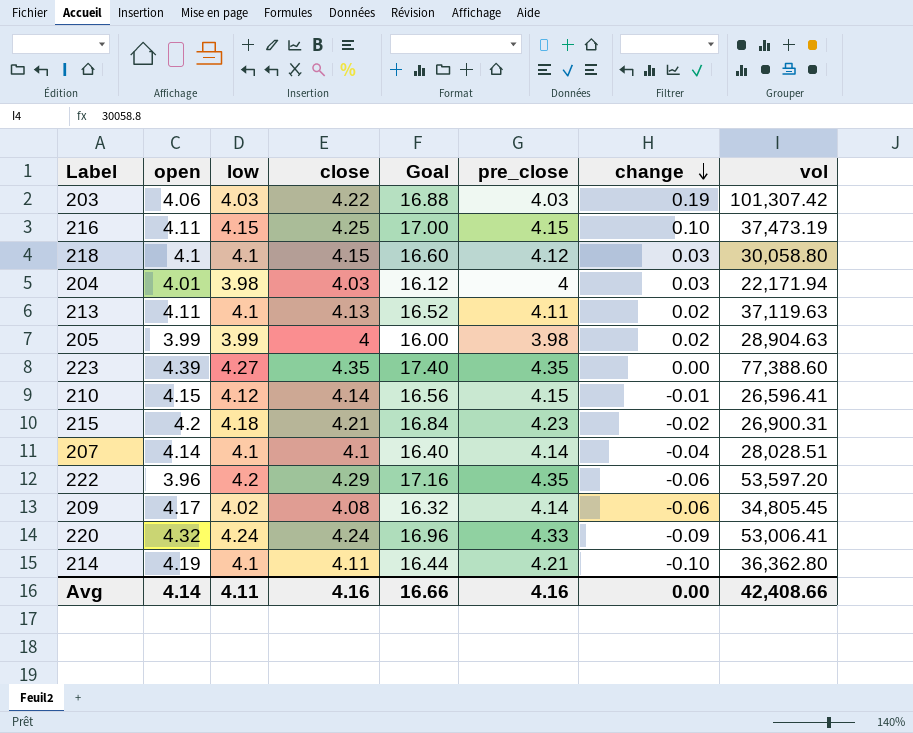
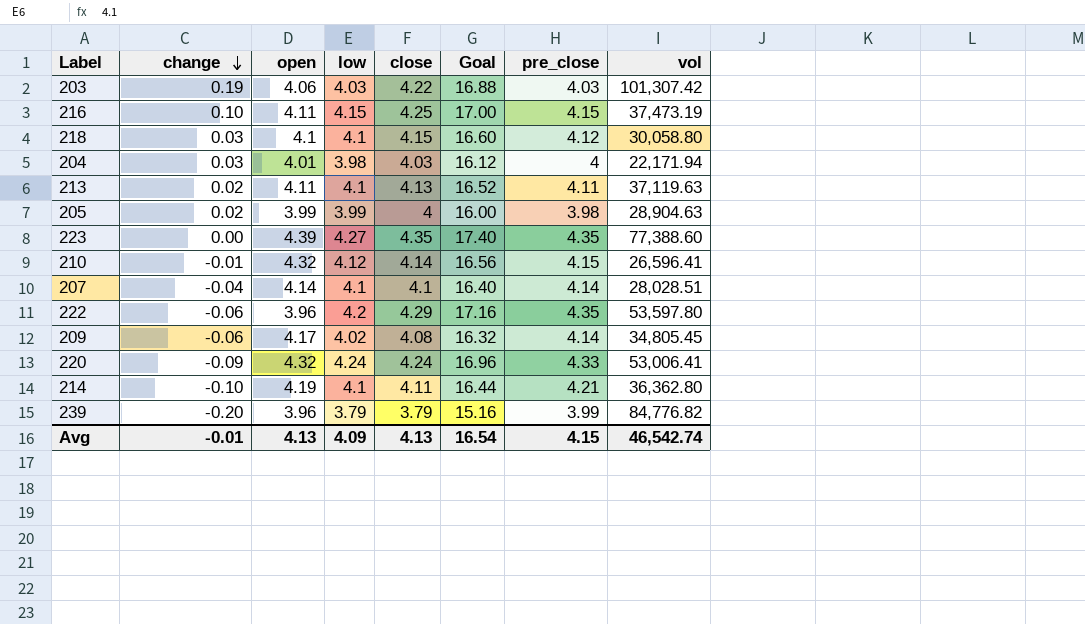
column change | position: 7 -> 2
row 215: 4.2 | 4.18 | 4.21 | 16.84 | 4.23 | -0.02 | 26,900.31 -> none
210 | open: 4.15 -> 4.32
222 | vol: 53,597.20 -> 53,597.80
row 239: none -> -0.20 | 3.96 | 3.79 | 3.79 | 15.16 | 3.99 | 84,776.82
Avg | change: 0.00 -> -0.01
Avg | open: 4.14 -> 4.13
Avg | low: 4.11 -> 4.09
Avg | close: 4.16 -> 4.13
Avg | Goal: 16.66 -> 16.54
Avg | pre_close: 4.16 -> 4.15
Avg | vol: 42,408.66 -> 46,542.74

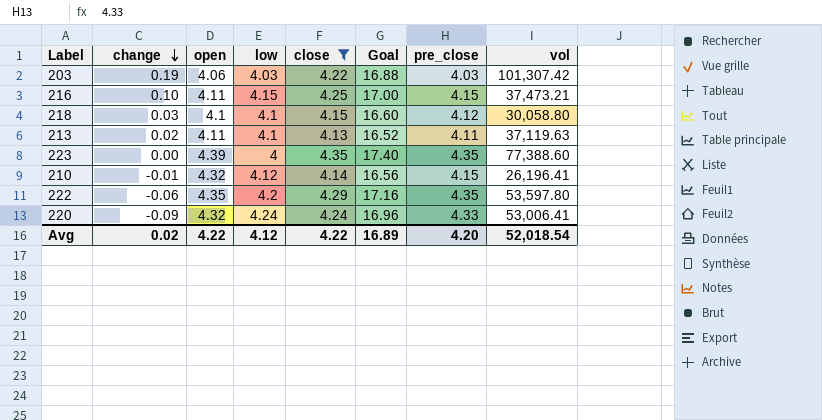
filter: none -> close >= 4.13
216 | vol: 37,473.19 -> 37,473.21
223 | low: 4.27 -> 4
210 | vol: 26,596.41 -> 26,196.41
222 | open: 3.96 -> 4.35
Avg | change: -0.01 -> 0.02
Avg | open: 4.13 -> 4.22
Avg | low: 4.09 -> 4.12
Avg | close: 4.13 -> 4.22
Avg | Goal: 16.54 -> 16.89
Avg | pre_close: 4.15 -> 4.20
Avg | vol: 46,542.74 -> 52,018.54

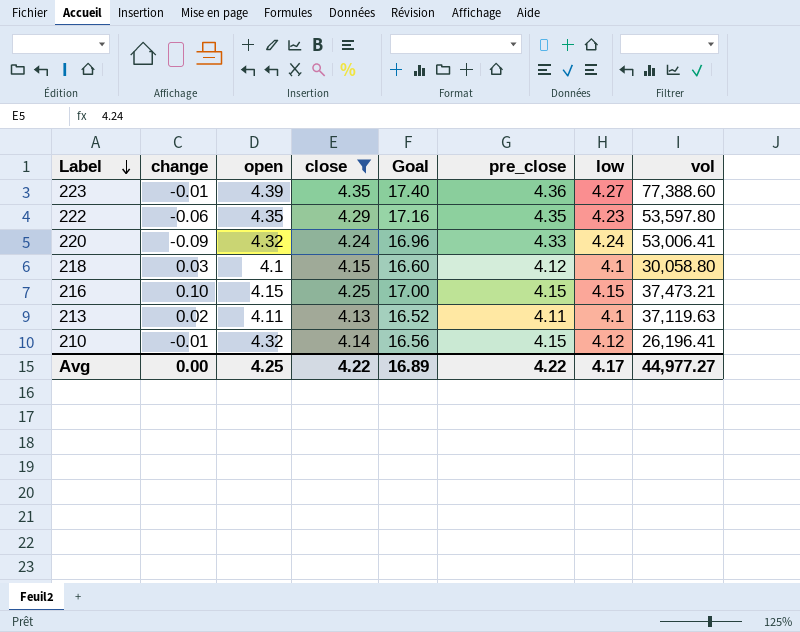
row order: change descending -> Label descending
column low | position: 4 -> 7
row 203: 0.19 | 4.06 | 4.03 | 4.22 | 16.88 | 4.03 | 101,307.42 -> none
223 | change: 0.00 -> -0.01
223 | pre_close: 4.35 -> 4.36
223 | low: 4 -> 4.27
222 | low: 4.2 -> 4.23
216 | open: 4.11 -> 4.15
Avg | change: 0.02 -> 0.00
Avg | open: 4.22 -> 4.25
Avg | pre_close: 4.20 -> 4.22
Avg | low: 4.12 -> 4.17
Avg | vol: 52,018.54 -> 44,977.27

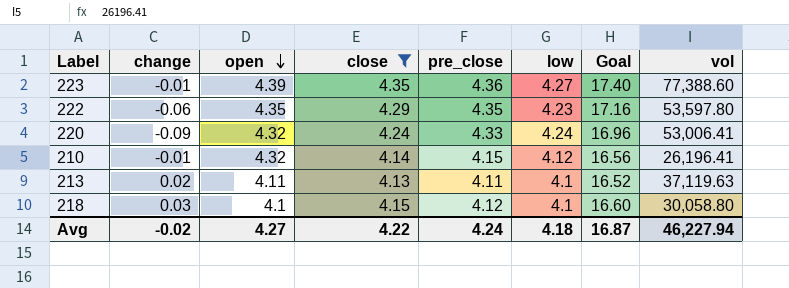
row order: Label descending -> open descending
column Goal | position: 5 -> 7
row 216: 0.10 | 4.15 | 4.25 | 17.00 | 4.15 | 4.15 | 37,473.21 -> none
Avg | change: 0.00 -> -0.02
Avg | open: 4.25 -> 4.27
Avg | pre_close: 4.22 -> 4.24
Avg | low: 4.17 -> 4.18
Avg | Goal: 16.89 -> 16.87
Avg | vol: 44,977.27 -> 46,227.94

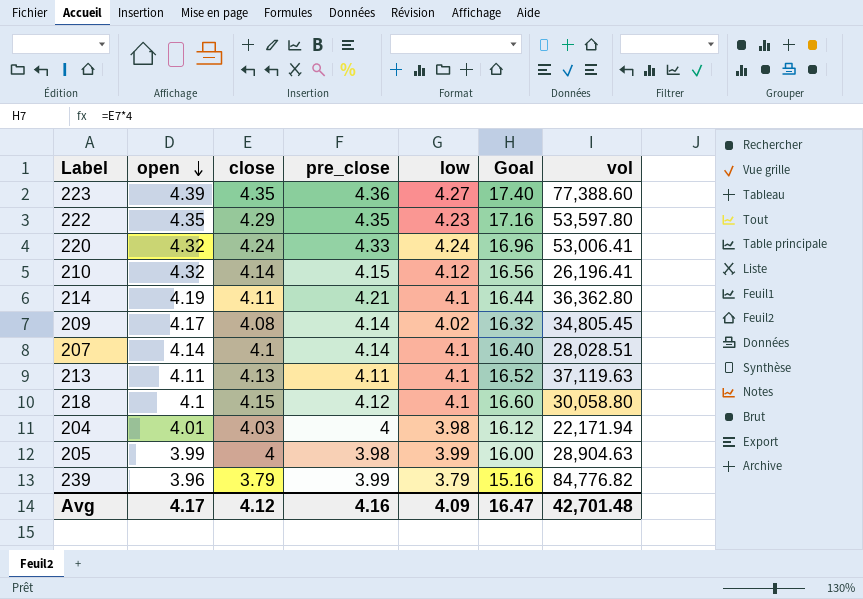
filter: close >= 4.13 -> none
column change | formula: [close] - [pre_close] -> none
Avg | open: 4.27 -> 4.17
Avg | close: 4.22 -> 4.12
Avg | pre_close: 4.24 -> 4.16
Avg | low: 4.18 -> 4.09
Avg | Goal: 16.87 -> 16.47
Avg | vol: 46,227.94 -> 42,701.48

